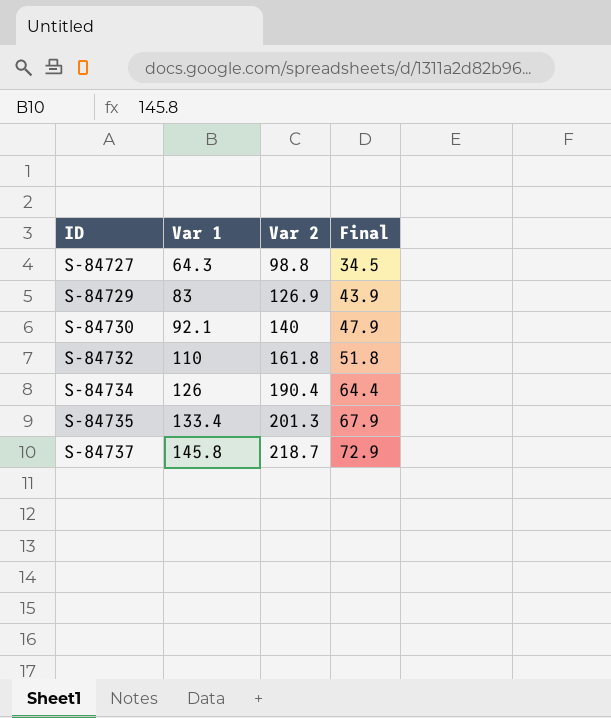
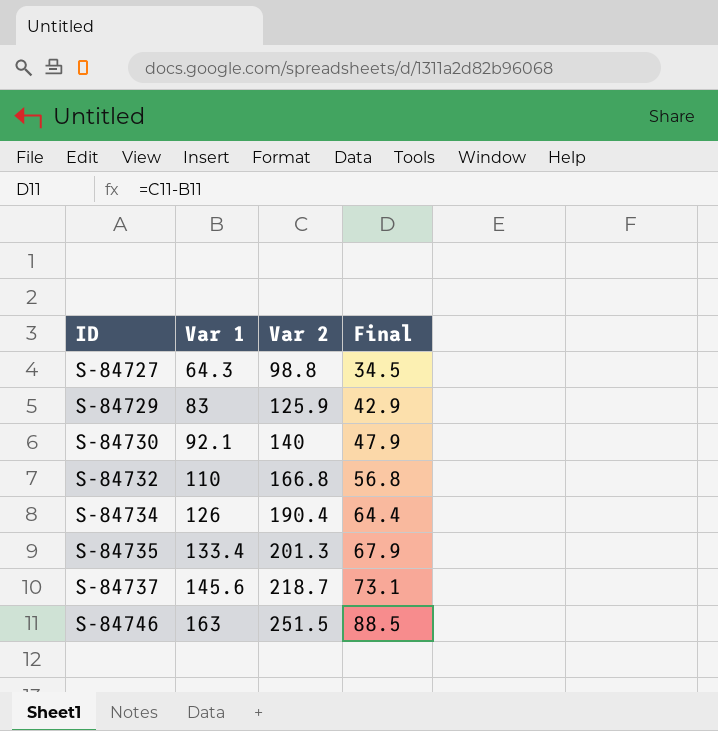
S-84729 | Var 2: 126.9 -> 125.9
S-84729 | Final: 43.9 -> 42.9
S-84732 | Var 2: 161.8 -> 166.8
S-84732 | Final: 51.8 -> 56.8
S-84737 | Var 1: 145.8 -> 145.6
S-84737 | Final: 72.9 -> 73.1
row S-84746: none -> 163 | 251.5 | 88.5

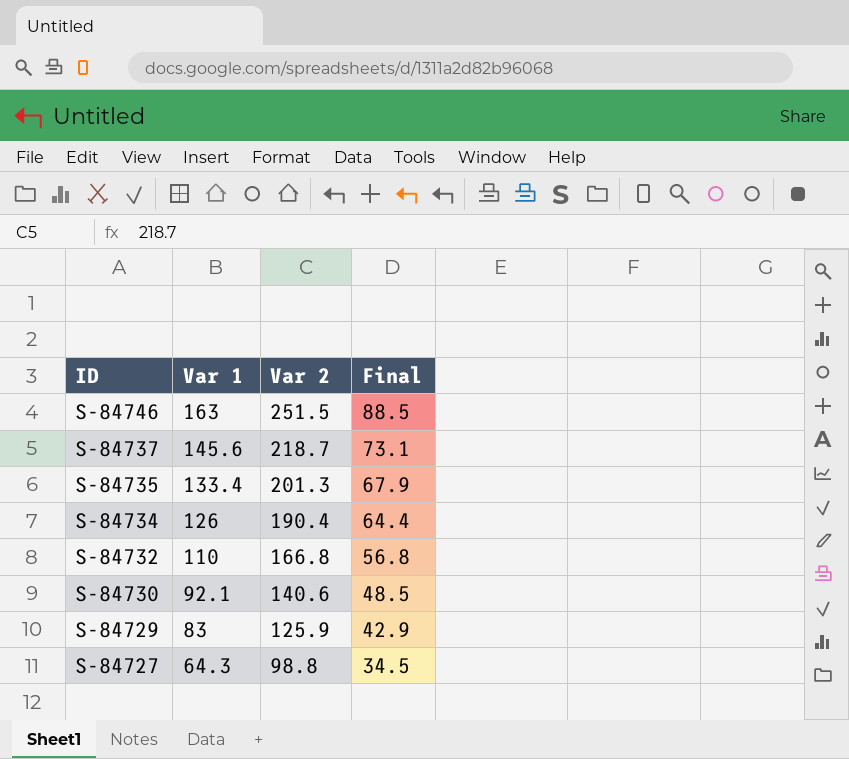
row order: ID ascending -> ID descending
S-84730 | Var 2: 140 -> 140.6
S-84730 | Final: 47.9 -> 48.5

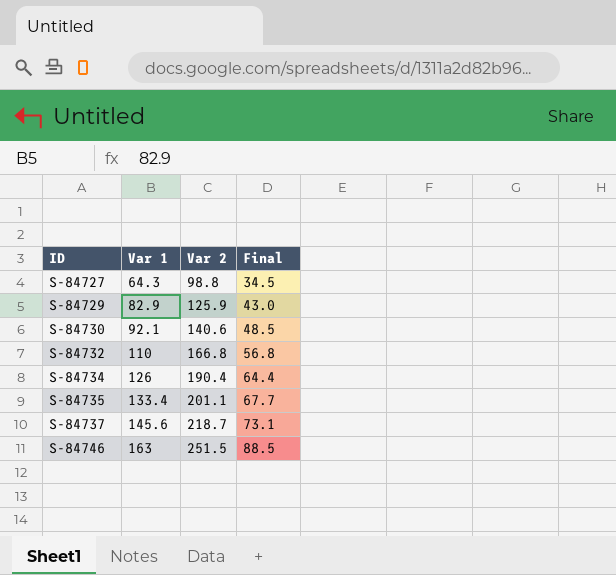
row order: ID descending -> ID ascending
S-84729 | Var 1: 83 -> 82.9
S-84729 | Final: 42.9 -> 43.0
S-84735 | Var 2: 201.3 -> 201.1
S-84735 | Final: 67.9 -> 67.7

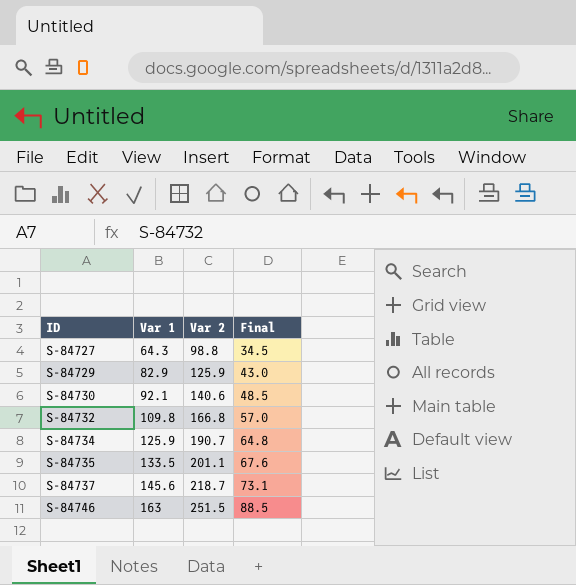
S-84732 | Var 1: 110 -> 109.8
S-84732 | Final: 56.8 -> 57.0
S-84734 | Var 1: 126 -> 125.9
S-84734 | Var 2: 190.4 -> 190.7
S-84734 | Final: 64.4 -> 64.8
S-84735 | Var 1: 133.4 -> 133.5
S-84735 | Final: 67.7 -> 67.6

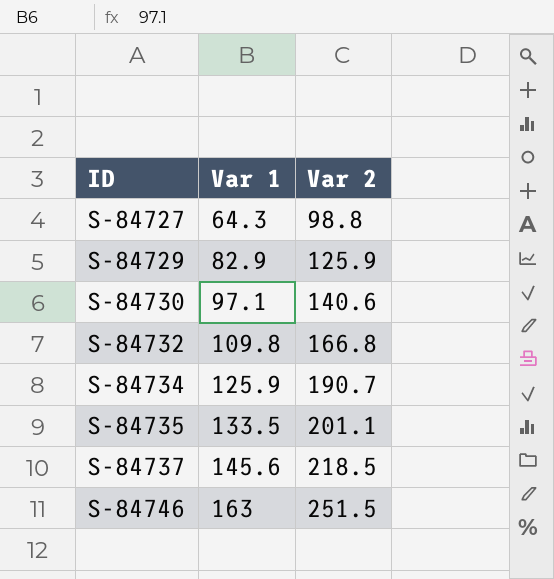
column Final | formula: [Var 2] - [Var 1] -> none
S-84730 | Var 1: 92.1 -> 97.1
S-84737 | Var 2: 218.7 -> 218.5

